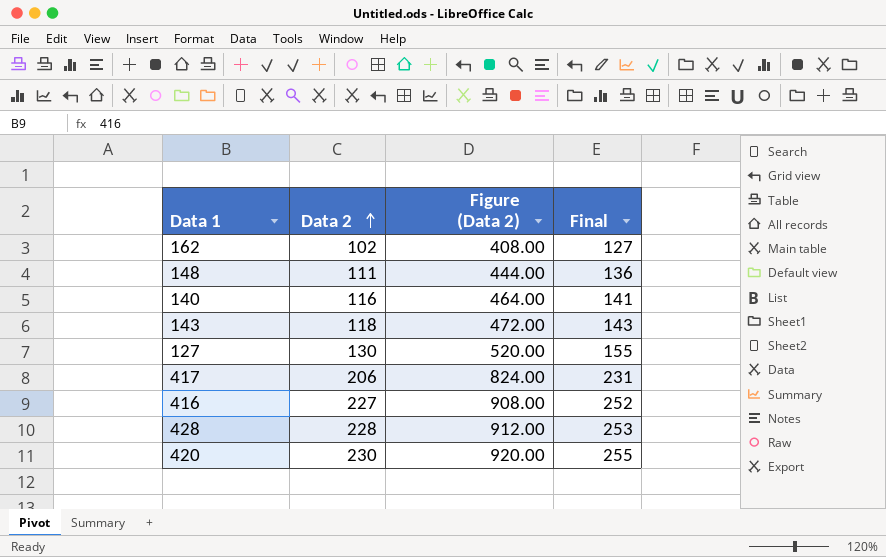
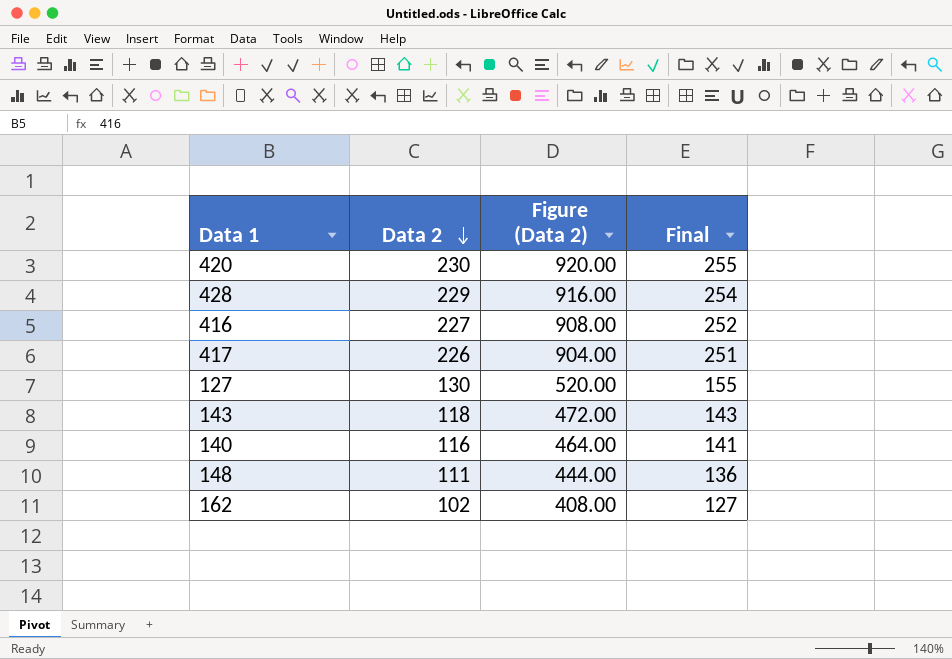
row order: Data 2 ascending -> Data 2 descending
428 | Data 2: 228 -> 229
428 | Figure (Data 2): 912.00 -> 916.00
428 | Final: 253 -> 254
417 | Data 2: 206 -> 226
417 | Figure (Data 2): 824.00 -> 904.00
417 | Final: 231 -> 251

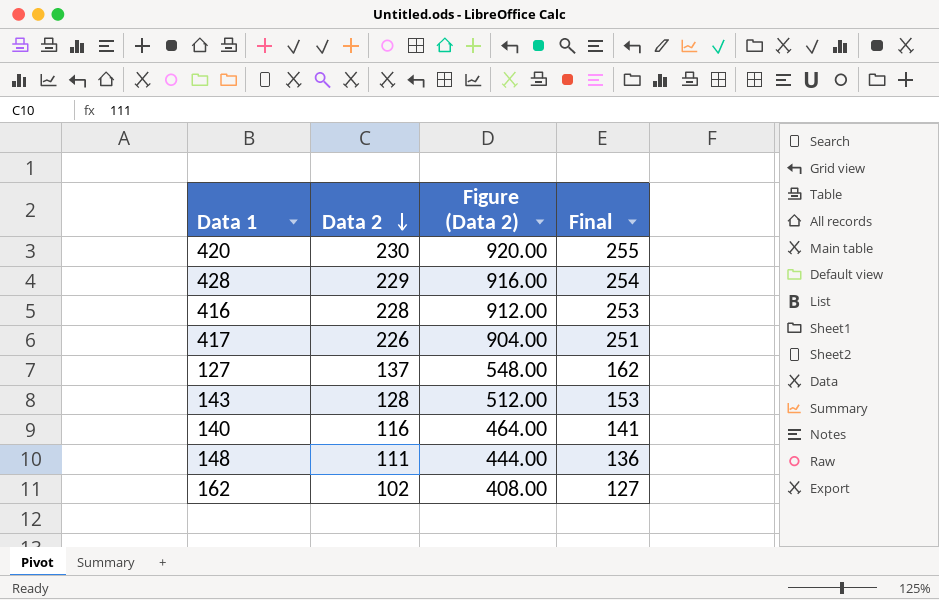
416 | Data 2: 227 -> 228
416 | Figure (Data 2): 908.00 -> 912.00
416 | Final: 252 -> 253
127 | Data 2: 130 -> 137
127 | Figure (Data 2): 520.00 -> 548.00
127 | Final: 155 -> 162
143 | Data 2: 118 -> 128
143 | Figure (Data 2): 472.00 -> 512.00
143 | Final: 143 -> 153

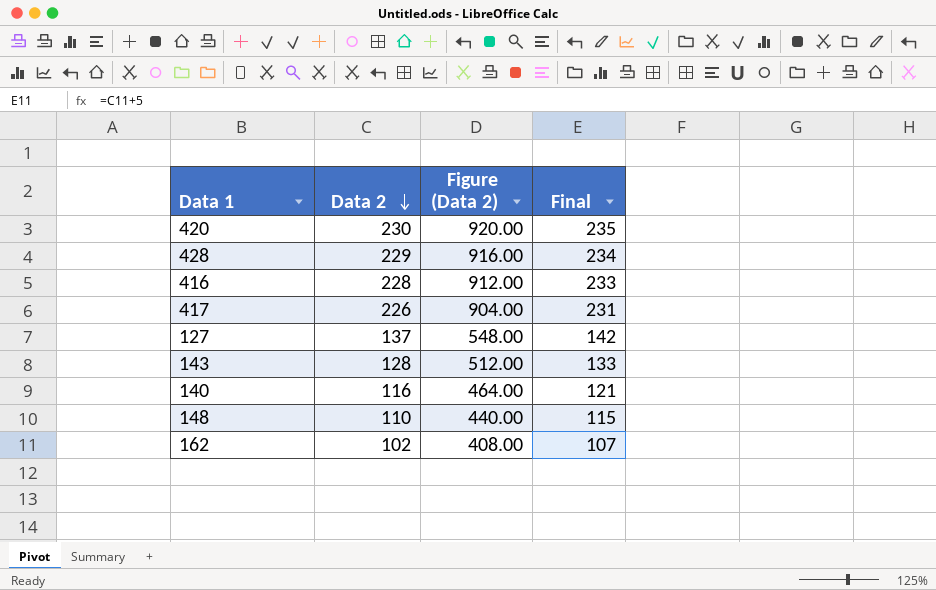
column Final | formula: [Data 2] + 25 -> [Data 2] + 5
148 | Data 2: 111 -> 110
148 | Figure (Data 2): 444.00 -> 440.00

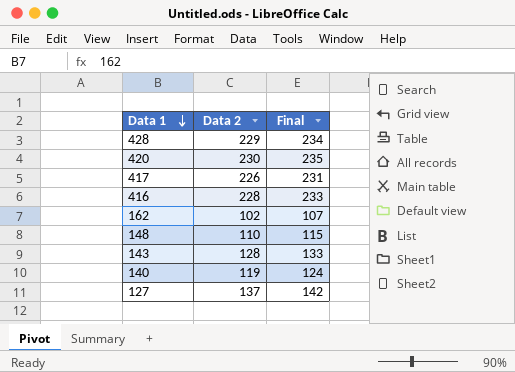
row order: Data 2 descending -> Data 1 descending
column Figure (Data 2) | formula: [Data 2] * 4 -> none
140 | Data 2: 116 -> 119
140 | Final: 121 -> 124

